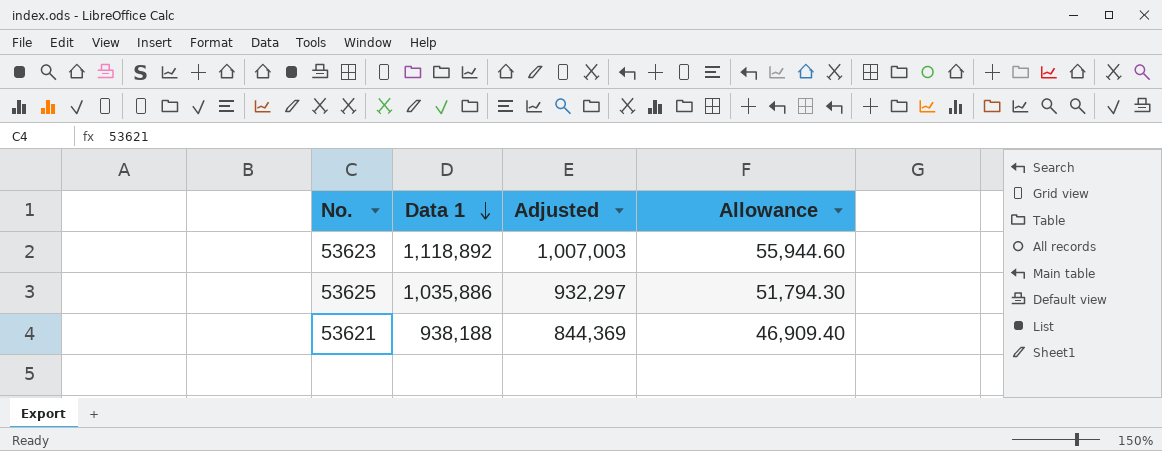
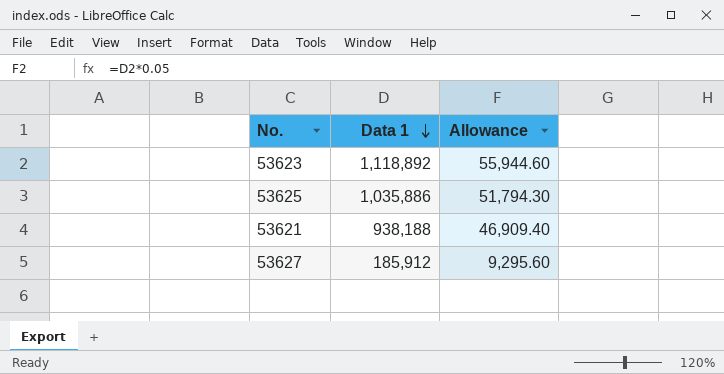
column Adjusted | formula: [Data 1] * 0.9 -> none
row 53627: none -> 185,912 | 9,295.60

